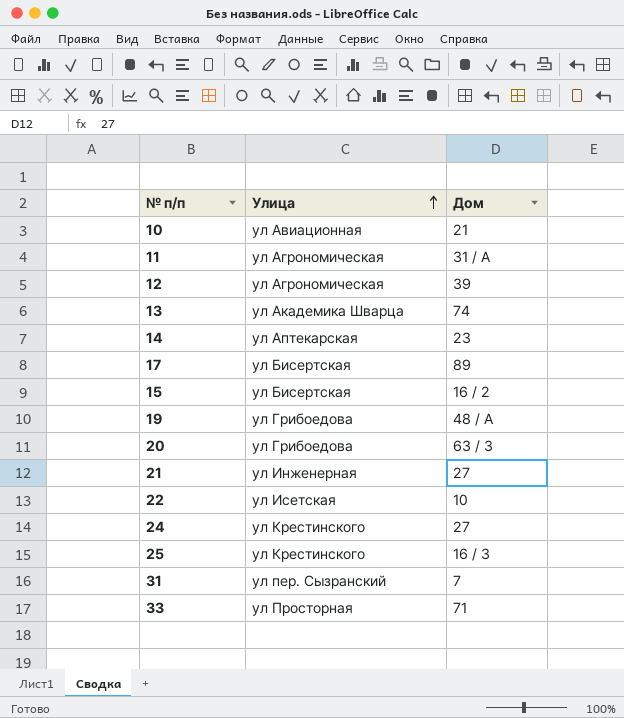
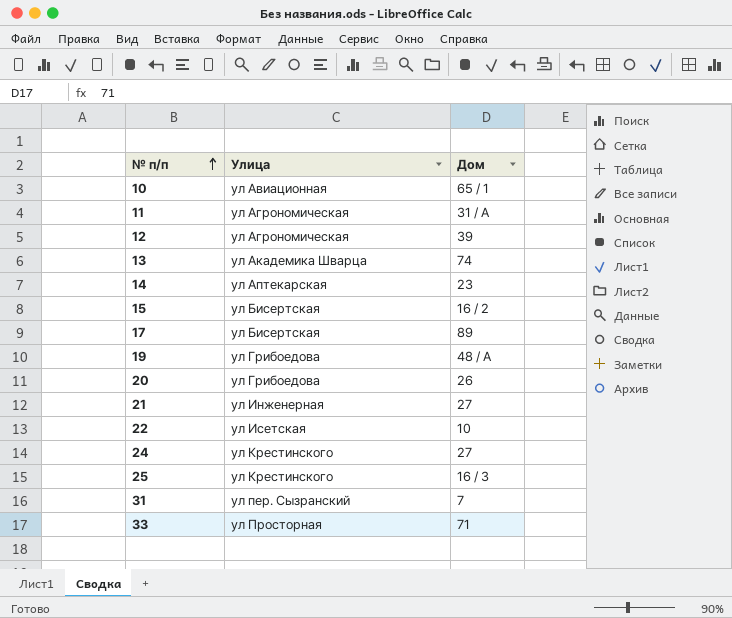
row order: Улица ascending -> № п/п ascending
10 | Дом: 21 -> 65 / 1
20 | Дом: 63 / 3 -> 26

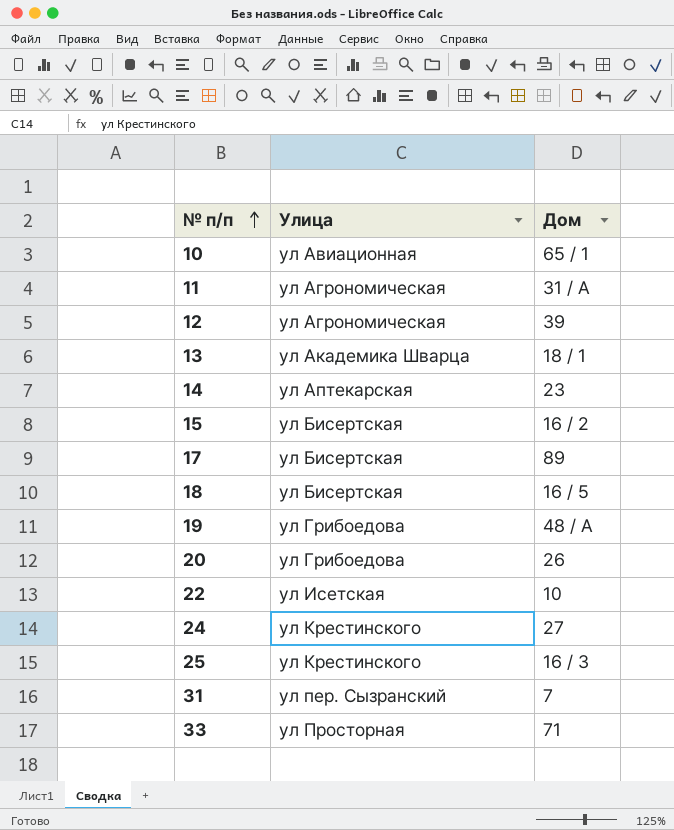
row 21: ул Инженерная | 27 -> none
13 | Дом: 74 -> 18 / 1
row 18: none -> ул Бисертская | 16 / 5

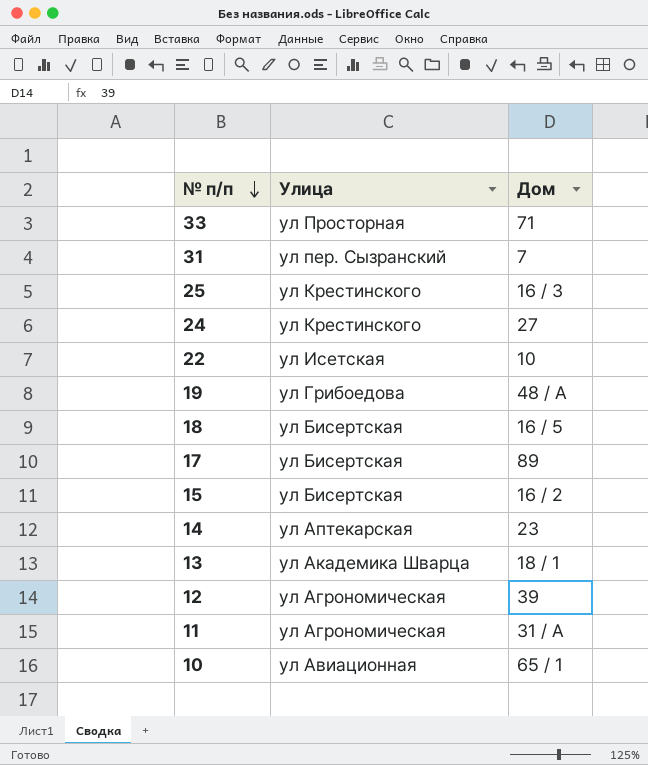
row order: № п/п ascending -> № п/п descending
row 20: ул Грибоедова | 26 -> none

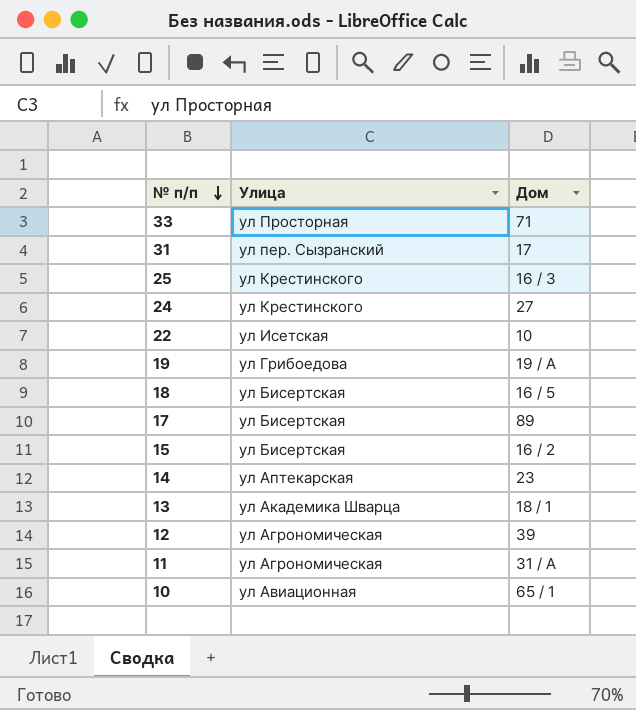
31 | Дом: 7 -> 17
19 | Дом: 48 / А -> 19 / А

